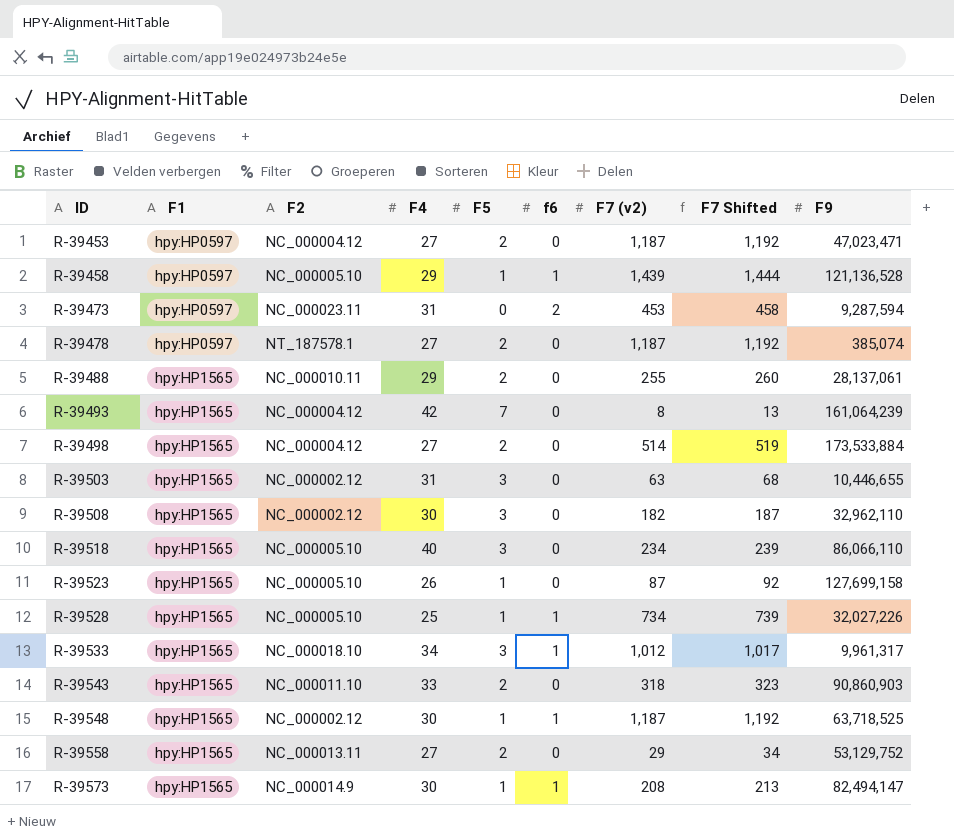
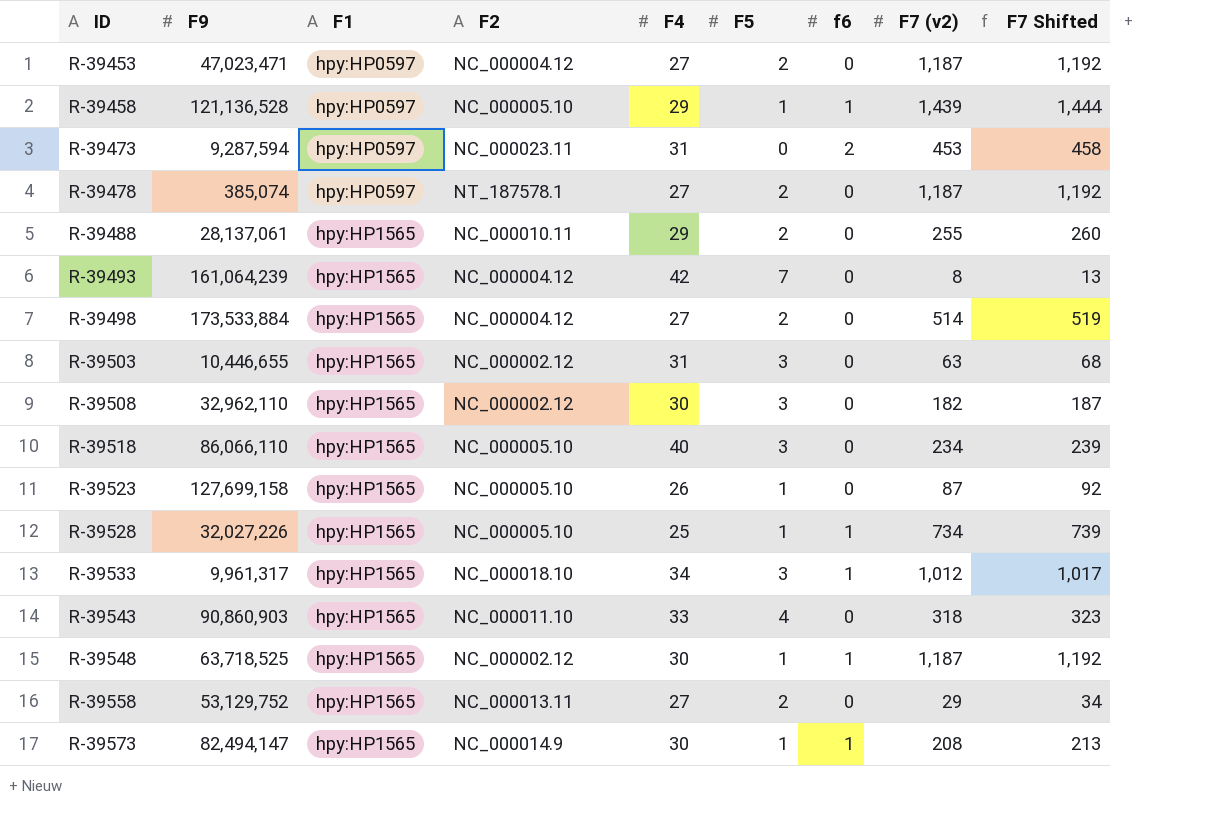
column F9 | position: 9 -> 2
R-39543 | F5: 2 -> 4

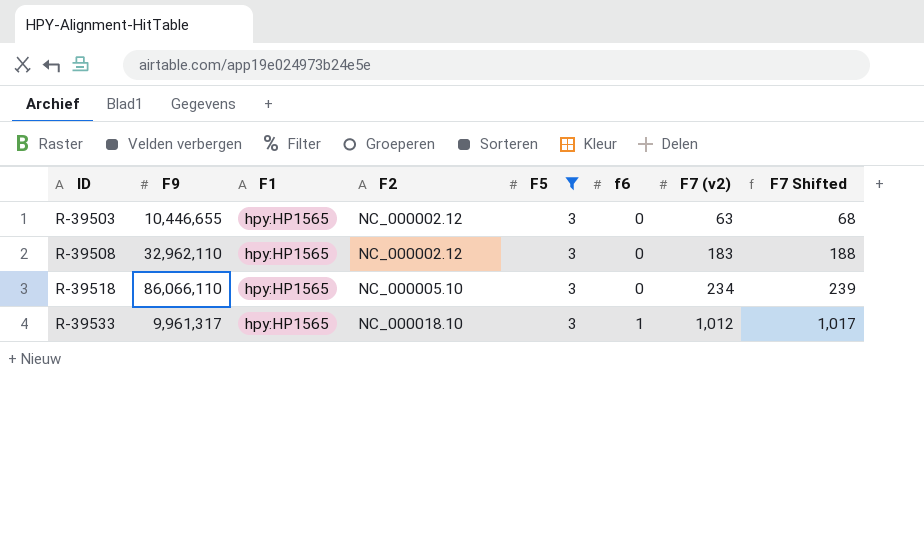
filter: none -> F5 = 3
column F4 | position: 5 -> none
R-39508 | F7 (v2): 182 -> 183
R-39508 | F7 Shifted: 187 -> 188

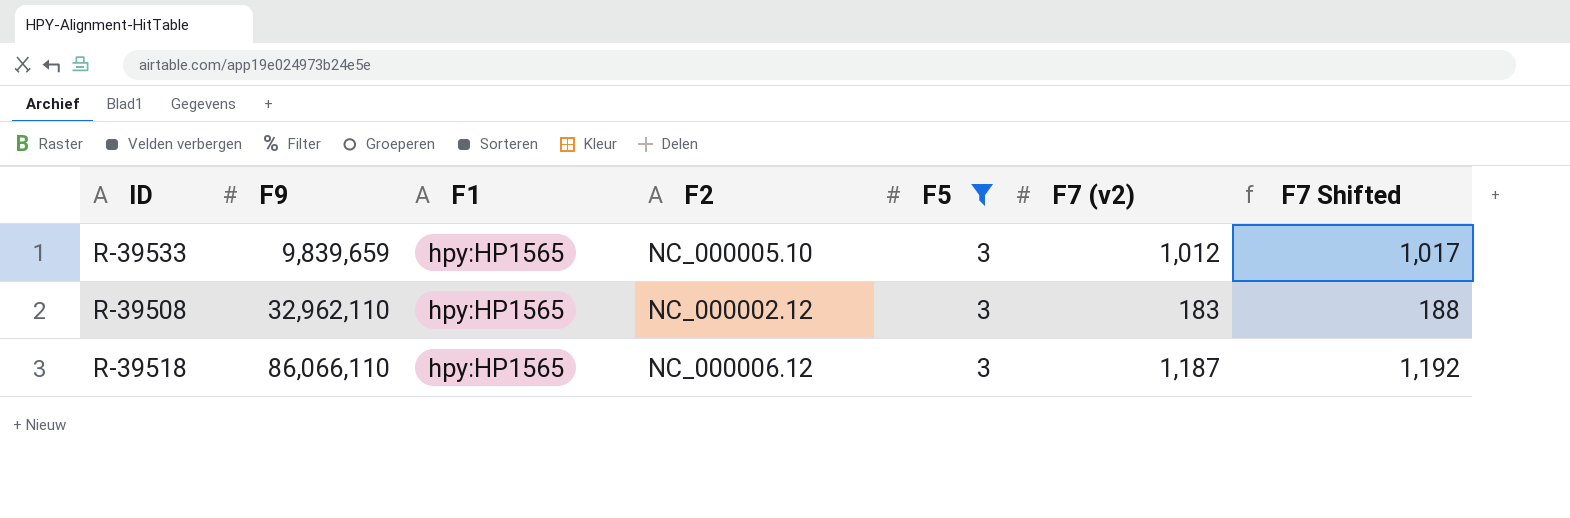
row order: ID ascending -> F9 ascending
column f6 | position: 6 -> none
row R-39503: 10,446,655 | hpy:HP1565 | NC_000002.12 | 3 | 0 | 63 | 68 -> none
R-39533 | F9: 9,961,317 -> 9,839,659
R-39533 | F2: NC_000018.10 -> NC_000005.10
R-39518 | F2: NC_000005.10 -> NC_000006.12
R-39518 | F7 (v2): 234 -> 1,187
R-39518 | F7 Shifted: 239 -> 1,192

